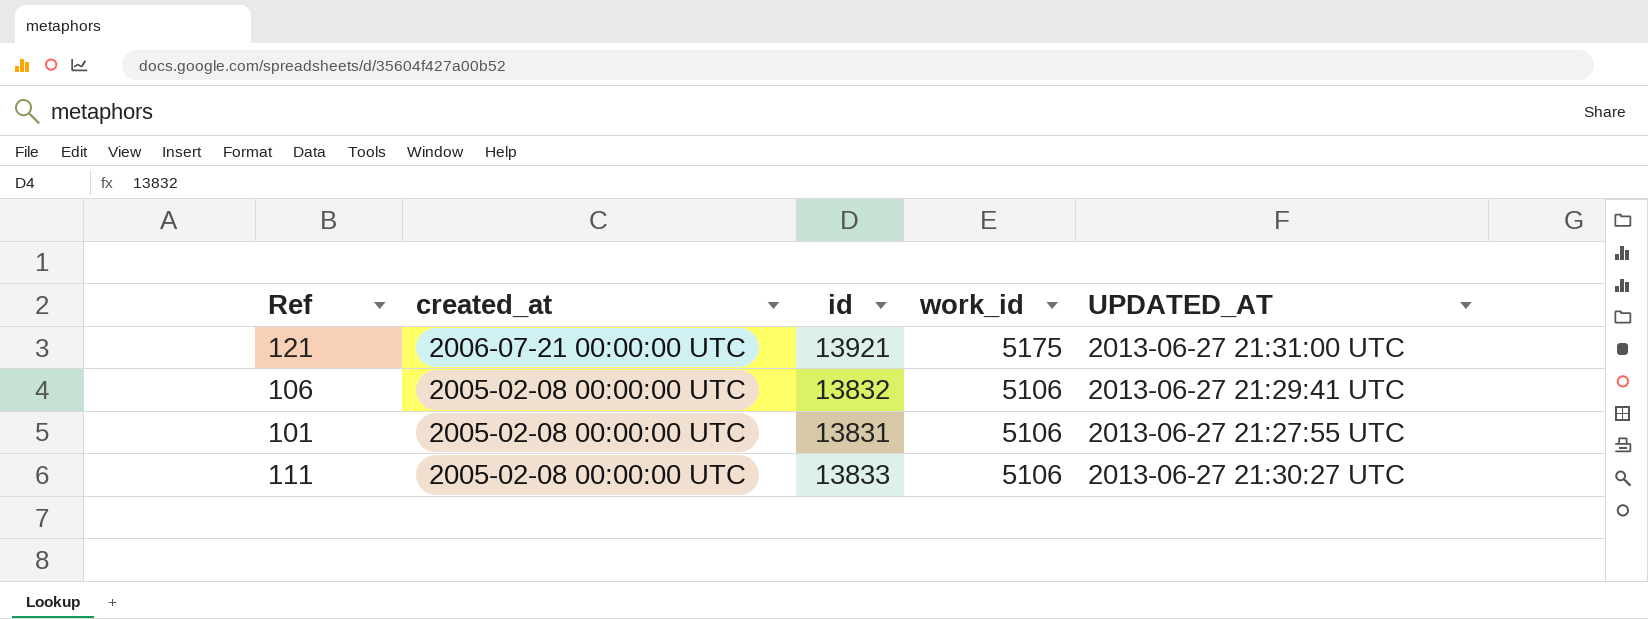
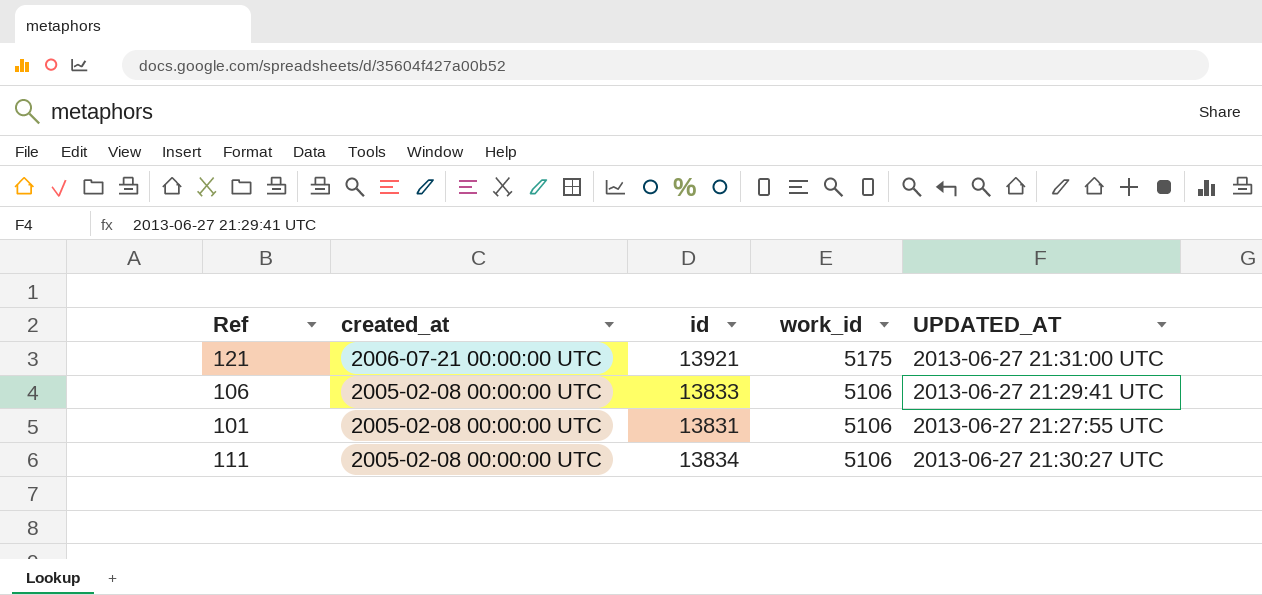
106 | id: 13832 -> 13833
111 | id: 13833 -> 13834

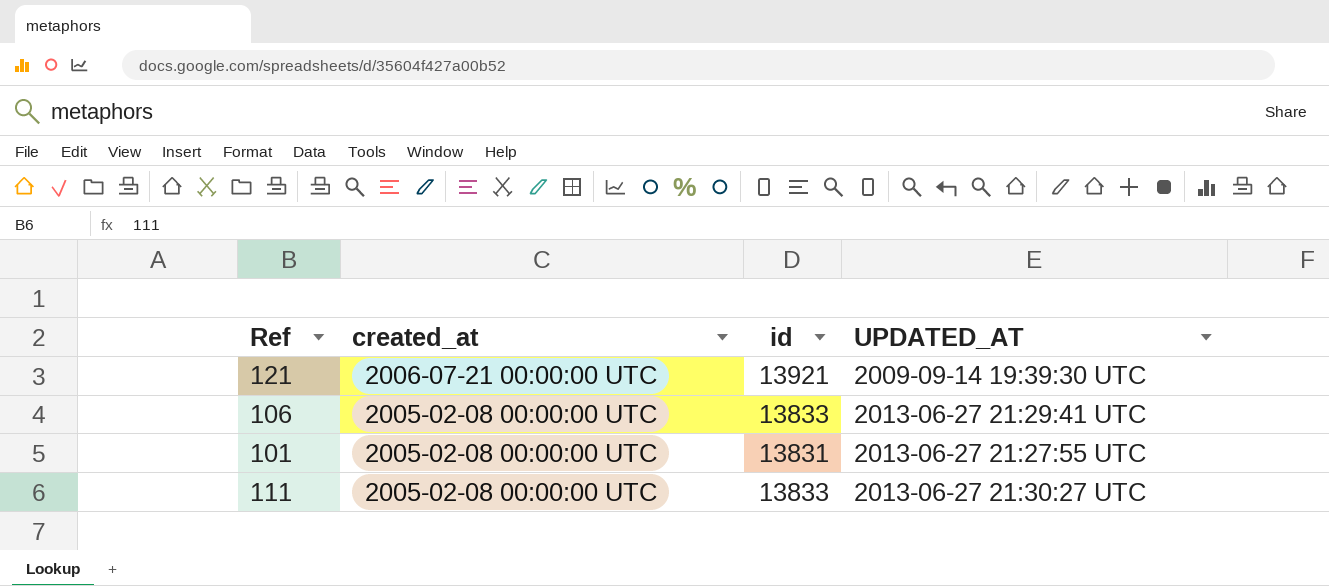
column work_id | position: 4 -> none
121 | UPDATED_AT: 2013-06-27 21:31:00 UTC -> 2009-09-14 19:39:30 UTC
111 | id: 13834 -> 13833

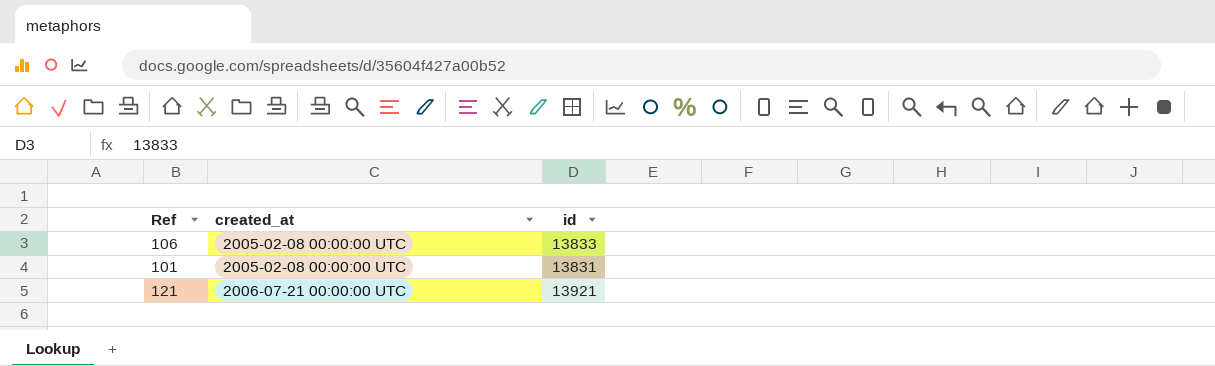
row order: created_at descending -> created_at ascending
column UPDATED_AT | position: 4 -> none
row 111: 2005-02-08 00:00:00 UTC | 13833 | 2013-06-27 21:30:27 UTC -> none

